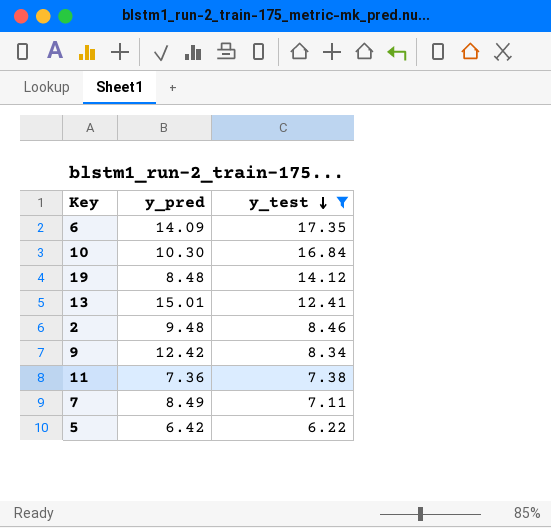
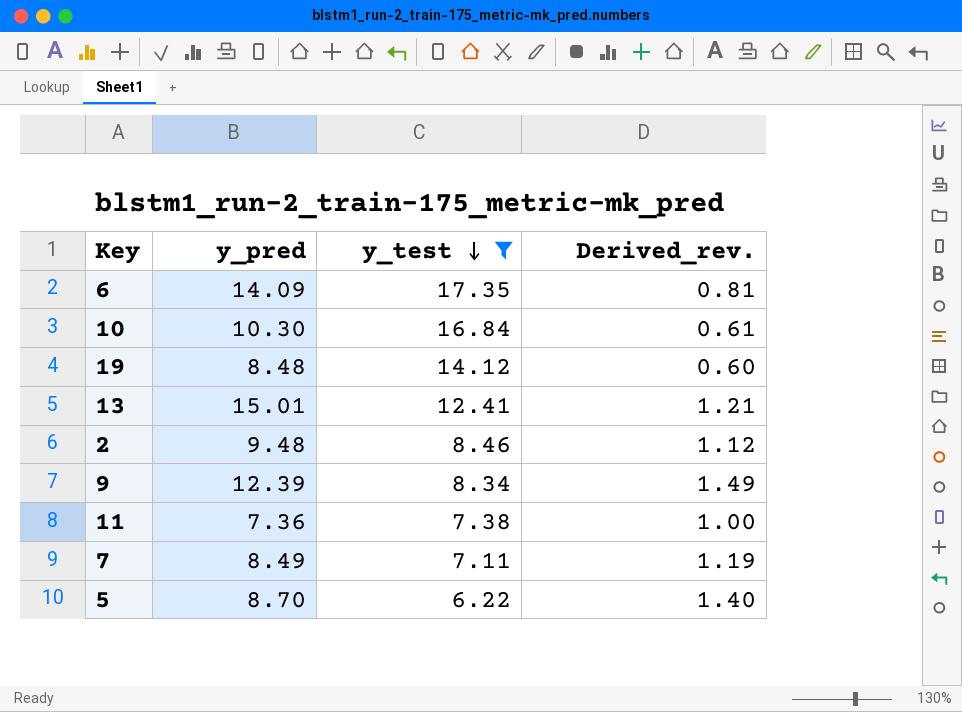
column Derived_rev. | formula: none -> [y_pred] / [y_test]
9 | y_pred: 12.42 -> 12.39
5 | y_pred: 6.42 -> 8.70

